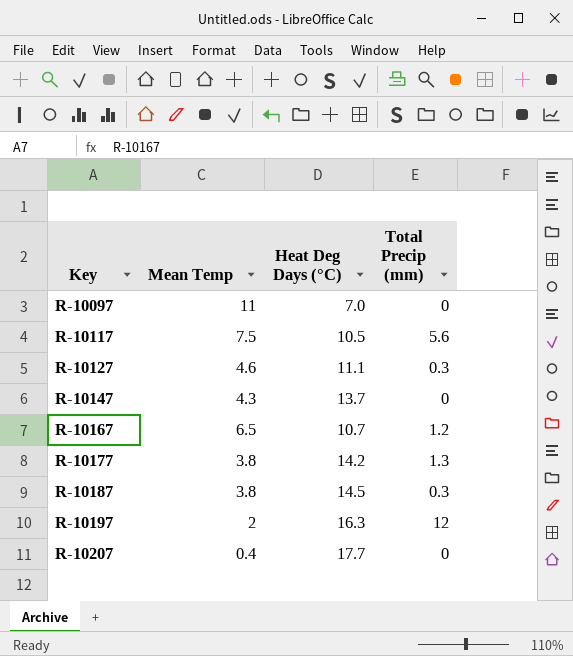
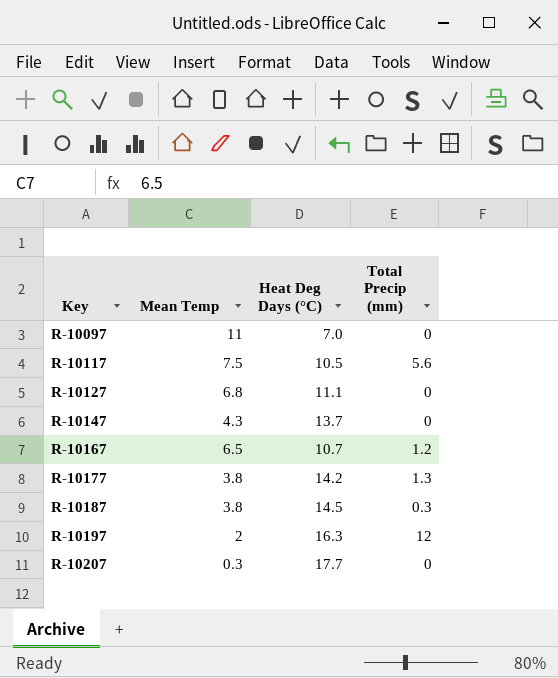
R-10127 | Mean Temp: 4.6 -> 6.8
R-10127 | Total Precip (mm): 0.3 -> 0
R-10207 | Mean Temp: 0.4 -> 0.3

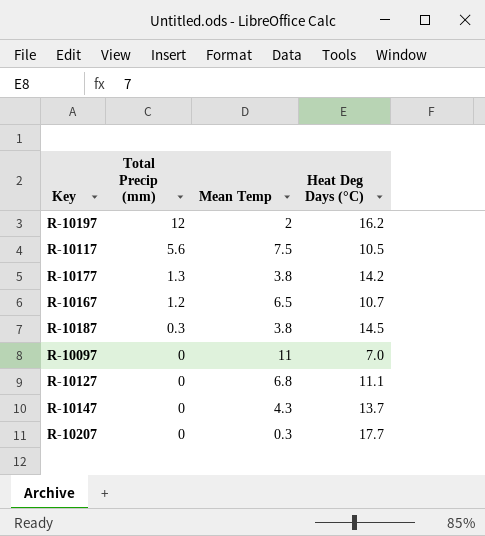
row order: Key ascending -> Total Precip (mm) descending
column Total Precip (mm) | position: 4 -> 2
R-10197 | Heat Deg Days (°C): 16.3 -> 16.2

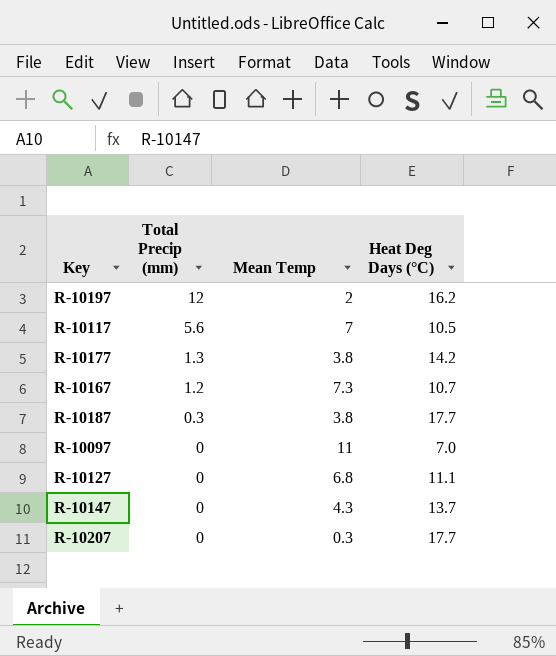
R-10117 | Mean Temp: 7.5 -> 7
R-10167 | Mean Temp: 6.5 -> 7.3
R-10187 | Heat Deg Days (°C): 14.5 -> 17.7

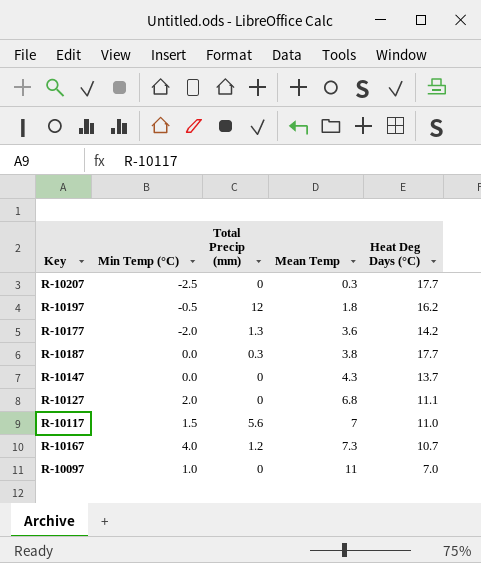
row order: Total Precip (mm) descending -> Mean Temp ascending
column Min Temp (°C) | position: none -> 2
R-10197 | Mean Temp: 2 -> 1.8
R-10177 | Mean Temp: 3.8 -> 3.6
R-10117 | Heat Deg Days (°C): 10.5 -> 11.0

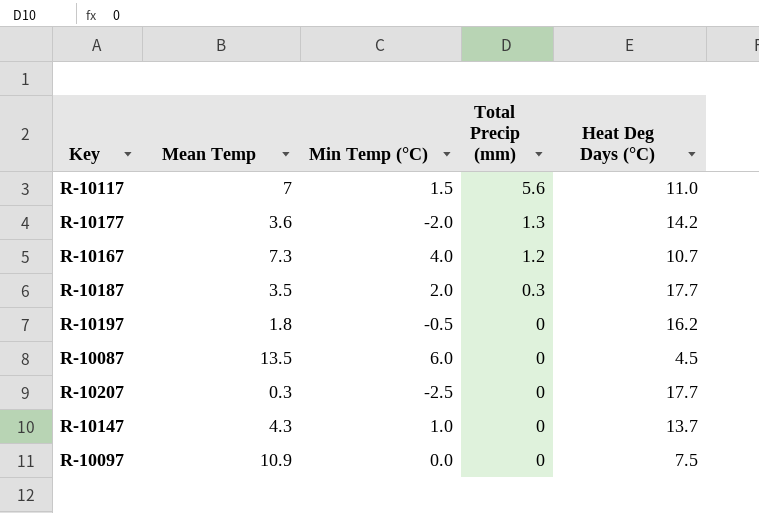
row order: Mean Temp ascending -> Total Precip (mm) descending
column Mean Temp | position: 4 -> 2
row R-10127: 2.0 | 0 | 6.8 | 11.1 -> none
R-10187 | Mean Temp: 3.8 -> 3.5
R-10187 | Min Temp (°C): 0.0 -> 2.0
R-10197 | Total Precip (mm): 12 -> 0
row R-10087: none -> 13.5 | 6.0 | 0 | 4.5
R-10147 | Min Temp (°C): 0.0 -> 1.0
R-10097 | Mean Temp: 11 -> 10.9
R-10097 | Min Temp (°C): 1.0 -> 0.0
R-10097 | Heat Deg Days (°C): 7.0 -> 7.5

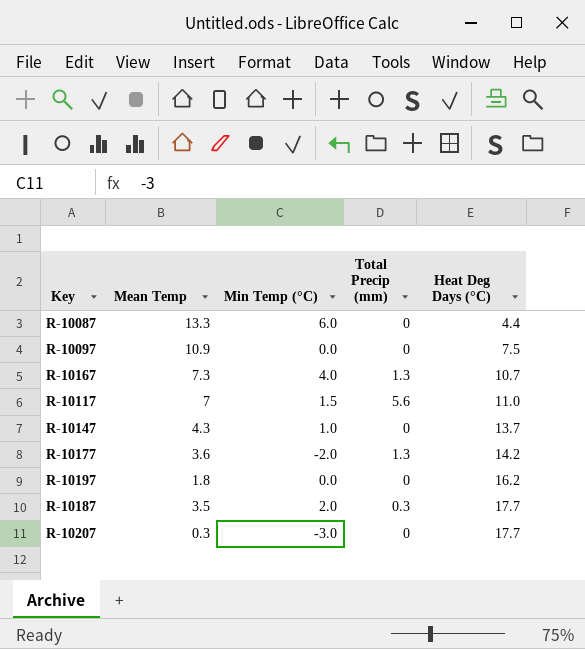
row order: Total Precip (mm) descending -> Heat Deg Days (°C) ascending
R-10087 | Mean Temp: 13.5 -> 13.3
R-10087 | Heat Deg Days (°C): 4.5 -> 4.4
R-10167 | Total Precip (mm): 1.2 -> 1.3
R-10197 | Min Temp (°C): -0.5 -> 0.0
R-10207 | Min Temp (°C): -2.5 -> -3.0

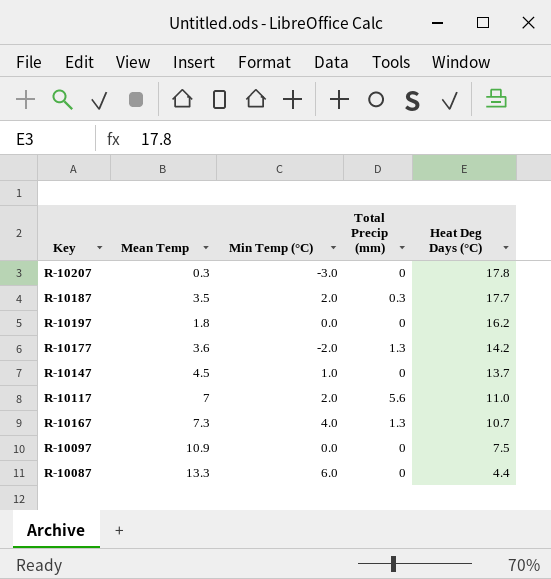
row order: Heat Deg Days (°C) ascending -> Heat Deg Days (°C) descending
R-10207 | Heat Deg Days (°C): 17.7 -> 17.8
R-10147 | Mean Temp: 4.3 -> 4.5
R-10117 | Min Temp (°C): 1.5 -> 2.0

